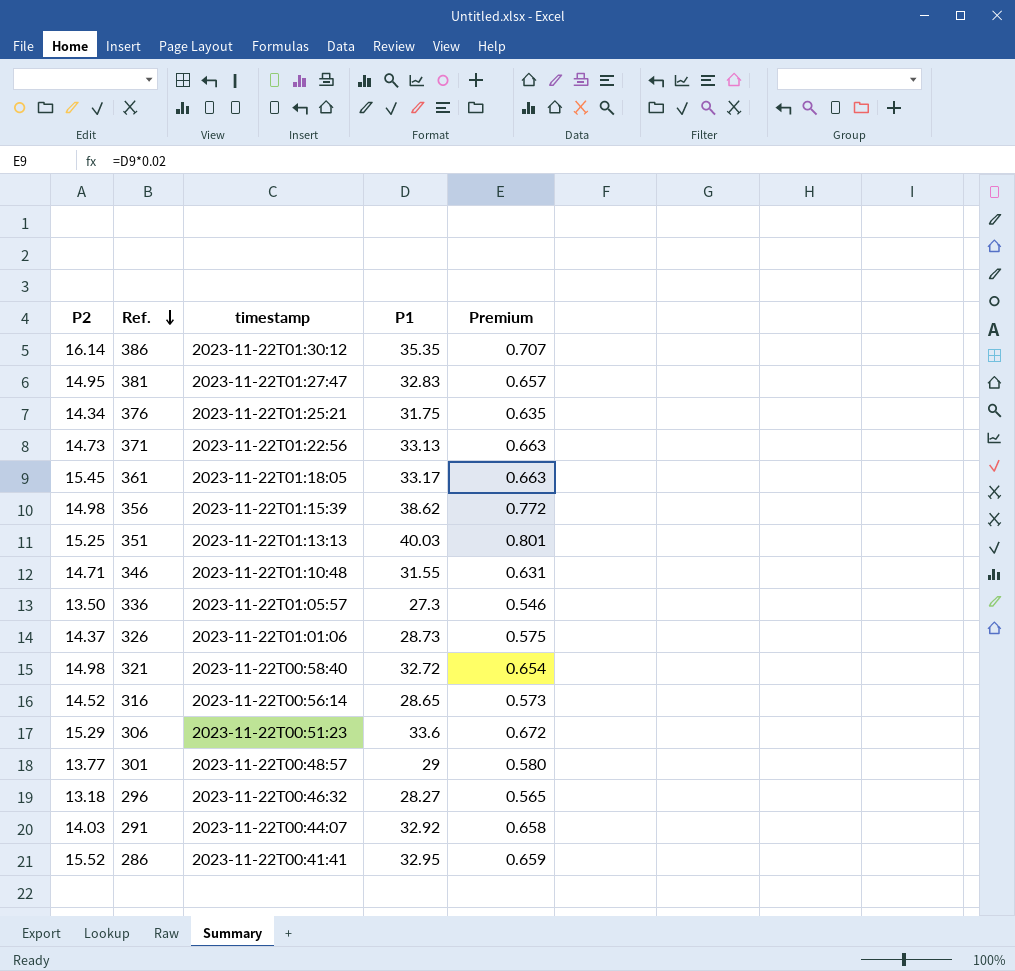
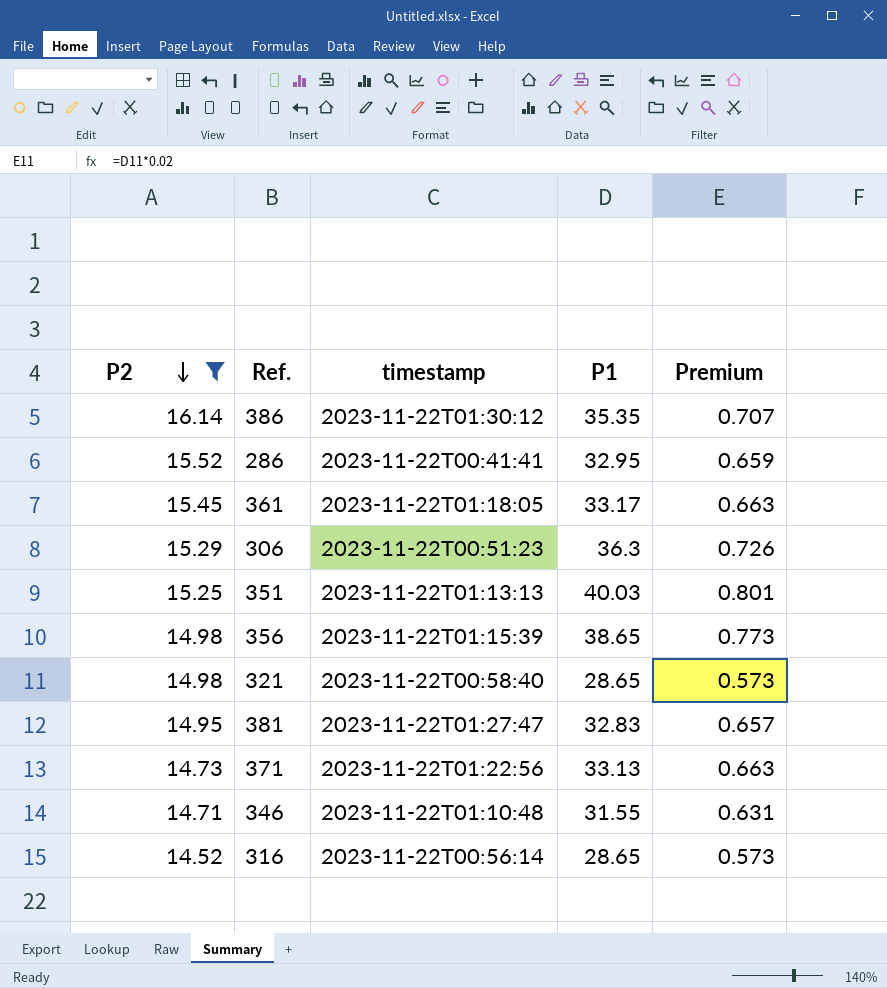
filter: none -> P2 >= 14.52
row order: Ref. descending -> P2 descending
306 | P1: 33.6 -> 36.3
306 | Premium: 0.672 -> 0.726
356 | P1: 38.62 -> 38.65
356 | Premium: 0.772 -> 0.773
321 | P1: 32.72 -> 28.65
321 | Premium: 0.654 -> 0.573

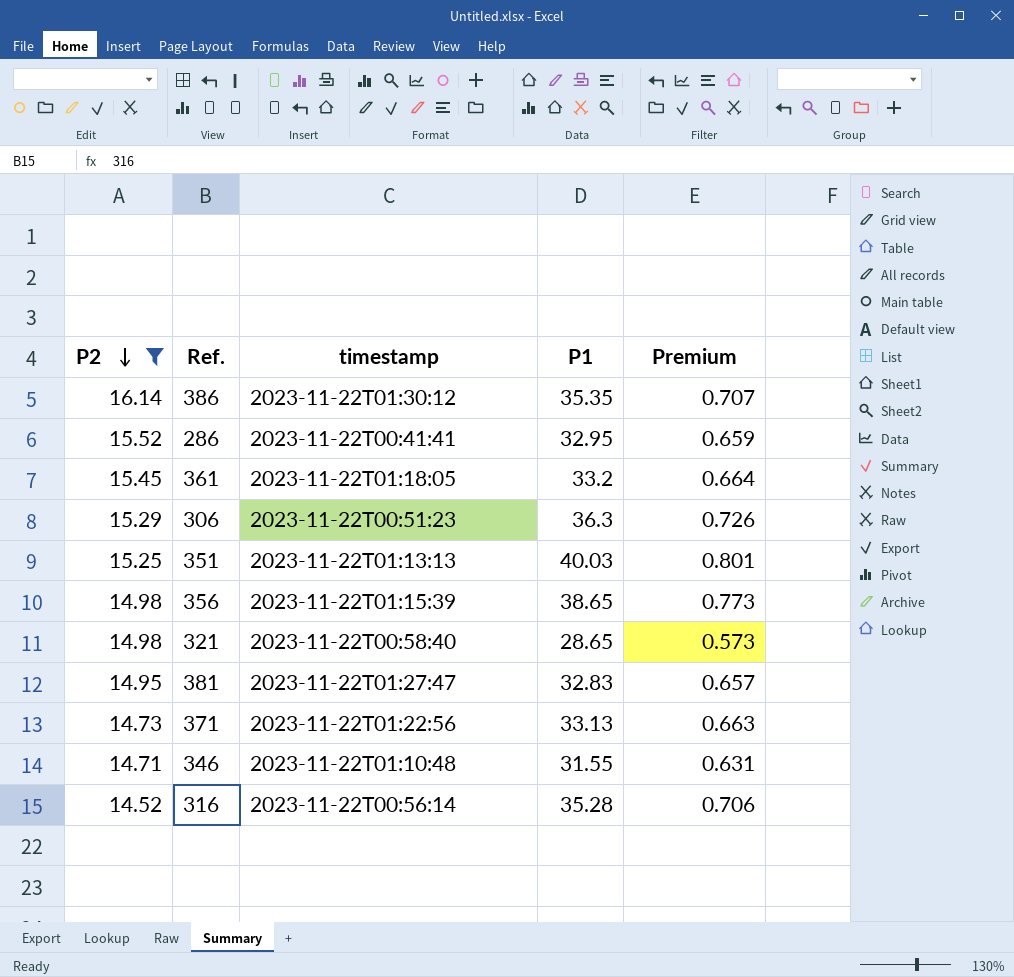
361 | P1: 33.17 -> 33.2
361 | Premium: 0.663 -> 0.664
316 | P1: 28.65 -> 35.28
316 | Premium: 0.573 -> 0.706

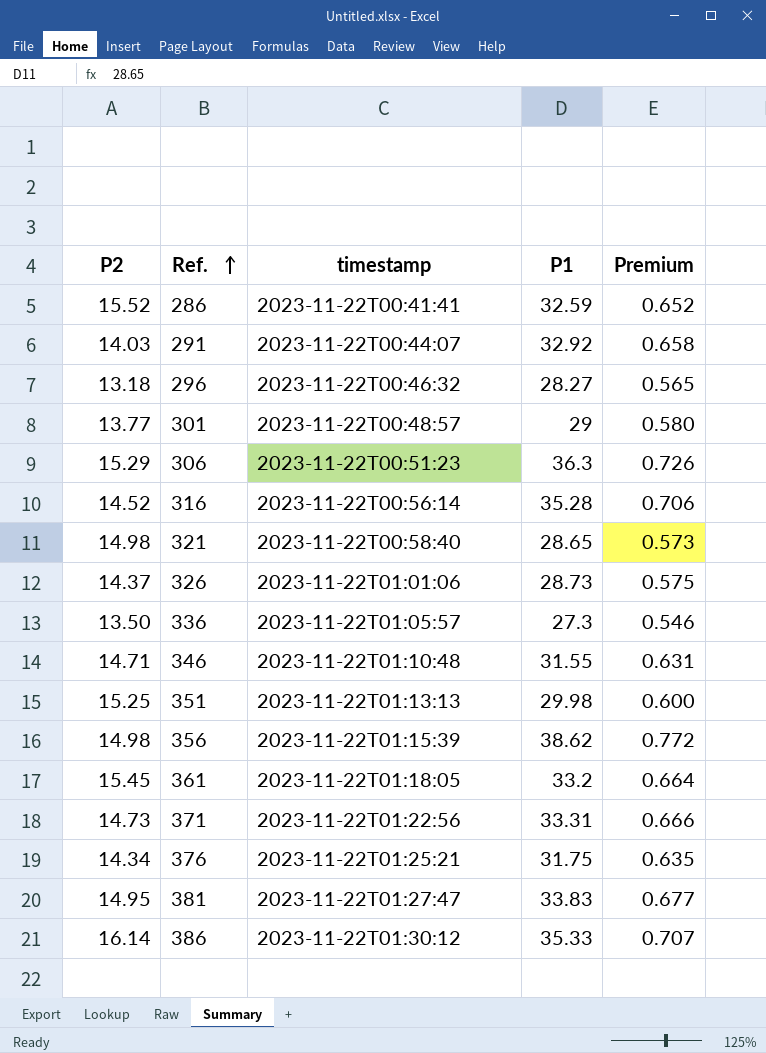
filter: P2 >= 14.52 -> none
row order: P2 descending -> Ref. ascending
286 | P1: 32.95 -> 32.59
286 | Premium: 0.659 -> 0.652
351 | P1: 40.03 -> 29.98
351 | Premium: 0.801 -> 0.600
356 | P1: 38.65 -> 38.62
356 | Premium: 0.773 -> 0.772
371 | P1: 33.13 -> 33.31
371 | Premium: 0.663 -> 0.666
381 | P1: 32.83 -> 33.83
381 | Premium: 0.657 -> 0.677
386 | P1: 35.35 -> 35.33

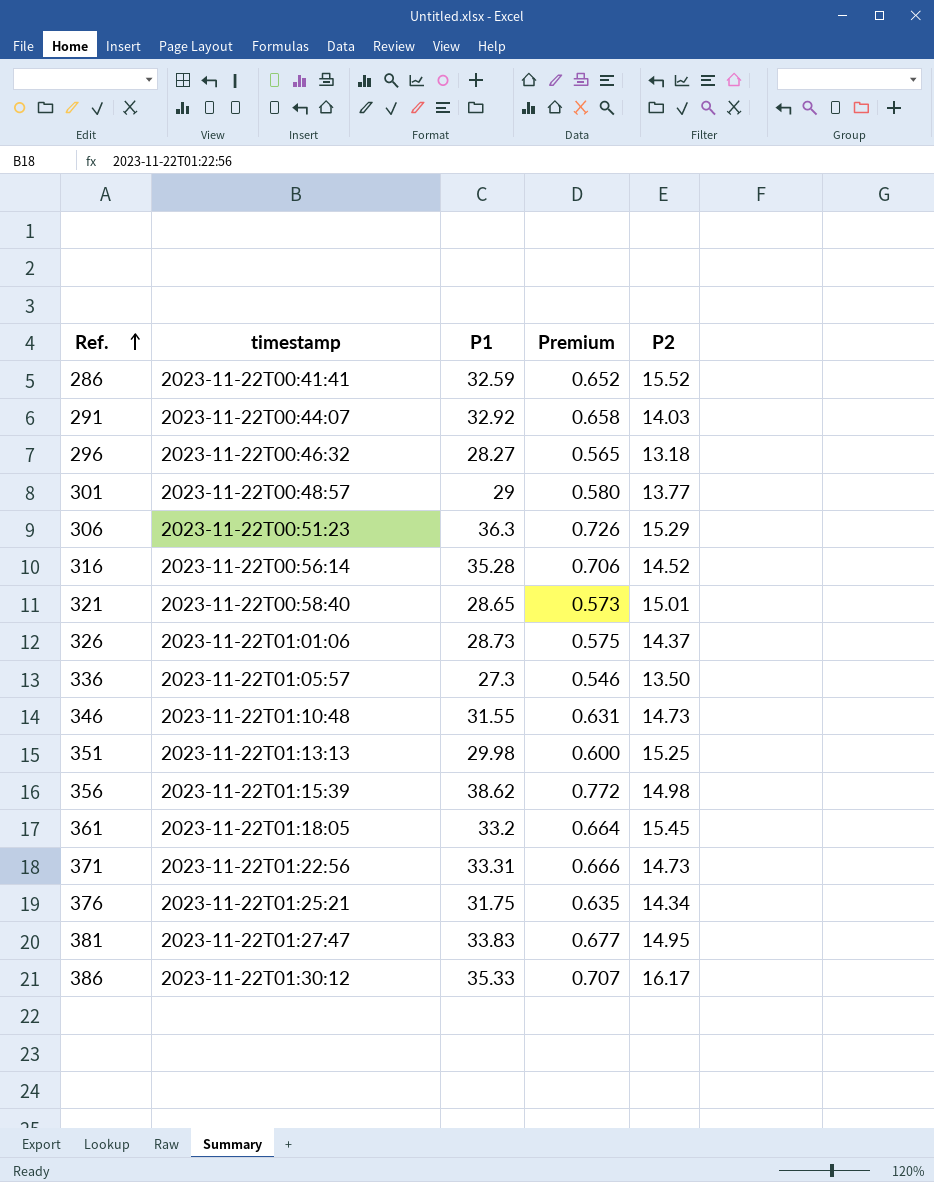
column P2 | position: 1 -> 5
321 | P2: 14.98 -> 15.01
346 | P2: 14.71 -> 14.73
386 | P2: 16.14 -> 16.17

